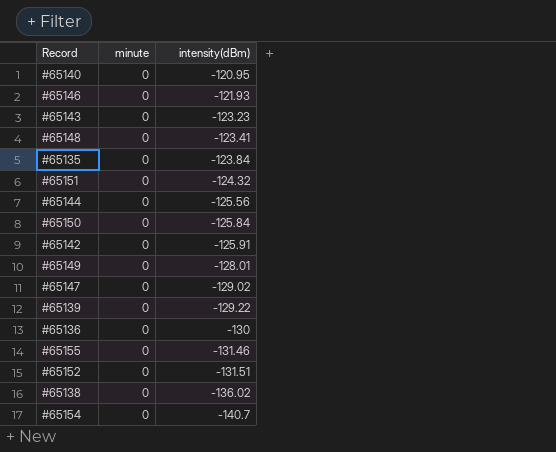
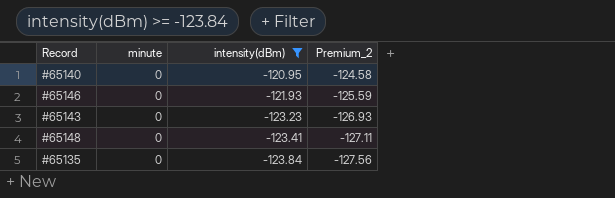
filter: none -> intensity(dBm) >= -123.84
column Premium_2 | formula: none -> [intensity(dBm)] * 1.03

